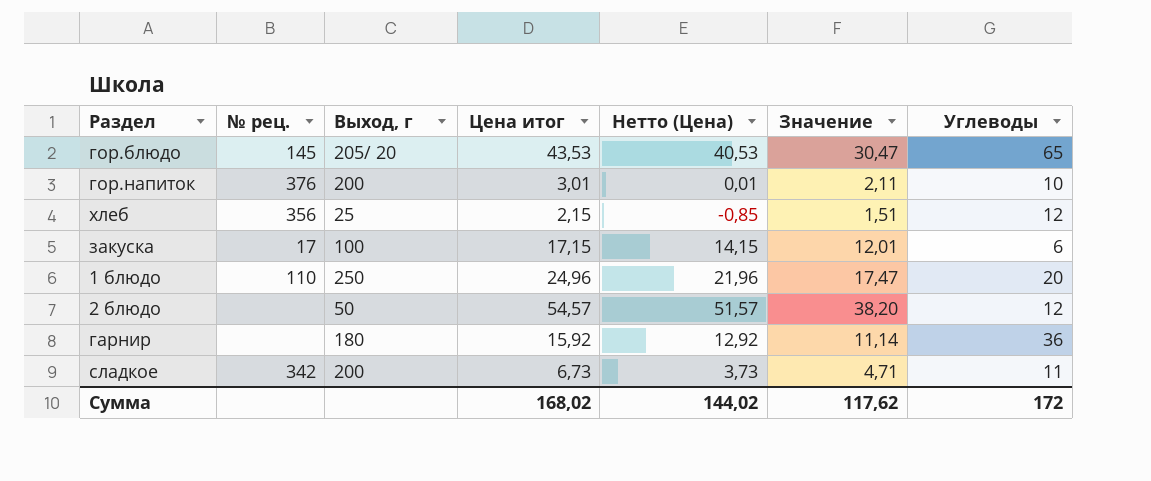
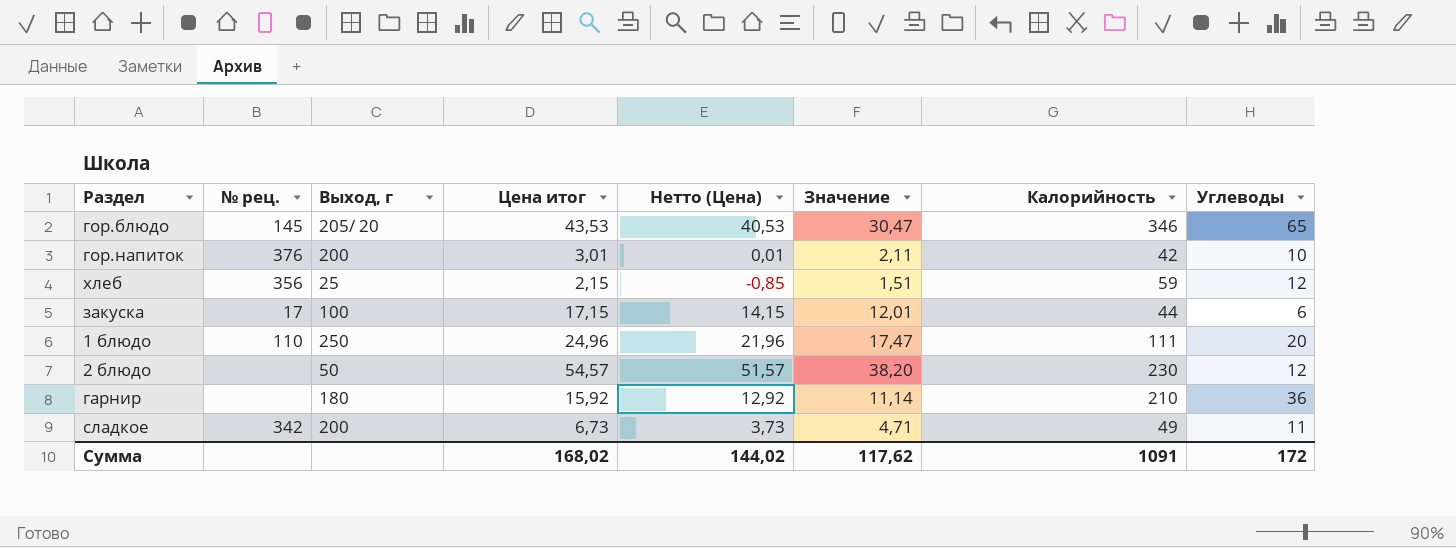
column Калорийность | position: none -> 7

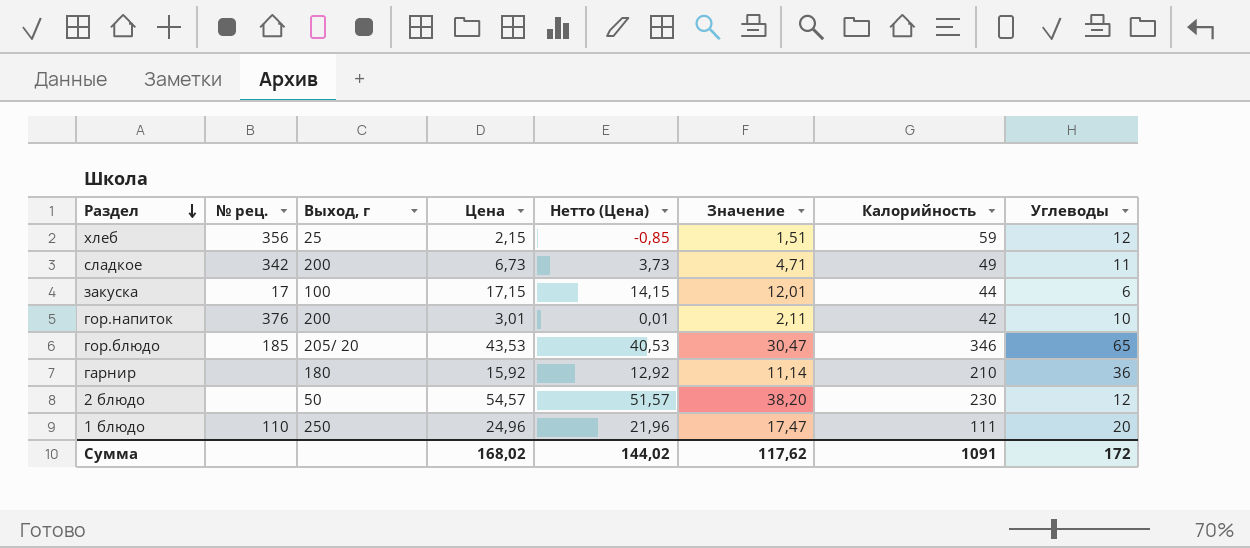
row order: none -> Раздел descending
column name: Цена итог -> Цена
гор.блюдо | № рец.: 145 -> 185

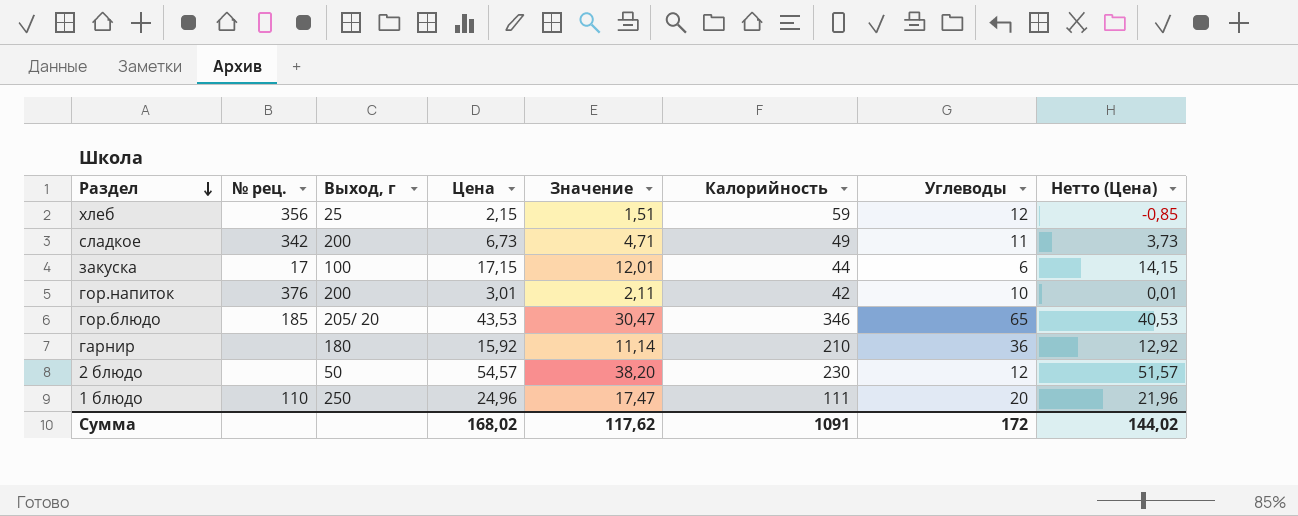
column Нетто (Цена) | position: 5 -> 8

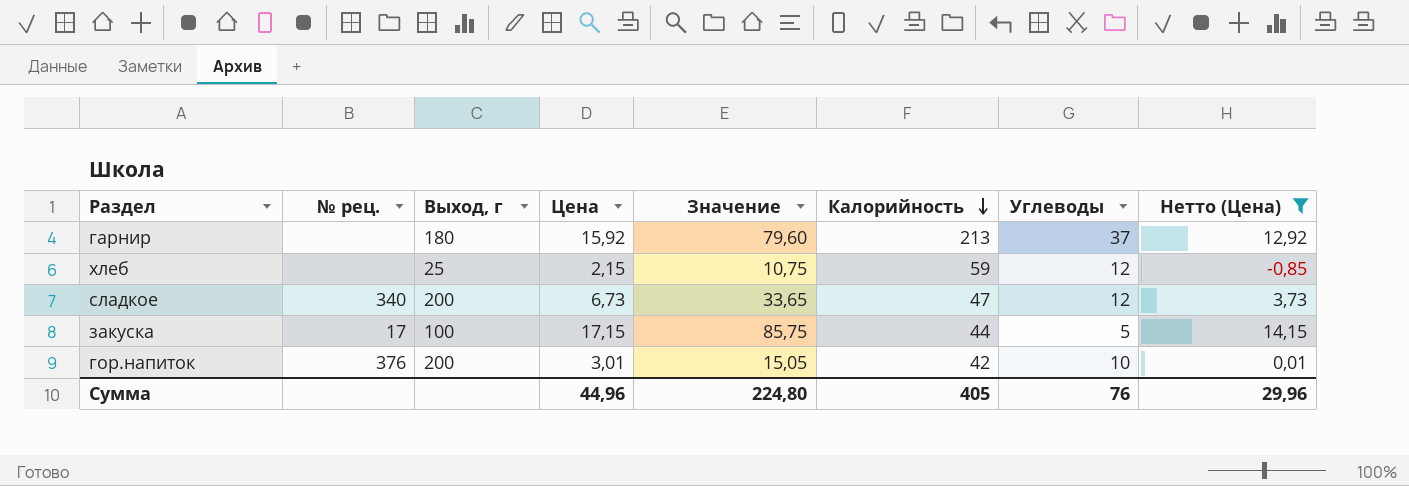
filter: none -> Нетто (Цена) <= 14,15
row order: Раздел descending -> Калорийность descending
column Значение | formula: [Цена] * 0,7 -> [Цена] * 5
гарнир | Калорийность: 210 -> 213
гарнир | Углеводы: 36 -> 37
хлеб | № рец.: 356 -> none
сладкое | № рец.: 342 -> 340
сладкое | Калорийность: 49 -> 47
сладкое | Углеводы: 11 -> 12
закуска | Углеводы: 6 -> 5
Сумма | Цена: 168,02 -> 44,96
Сумма | Значение: 117,62 -> 224,80
Сумма | Калорийность: 1091 -> 405
Сумма | Углеводы: 172 -> 76
Сумма | Нетто (Цена): 144,02 -> 29,96

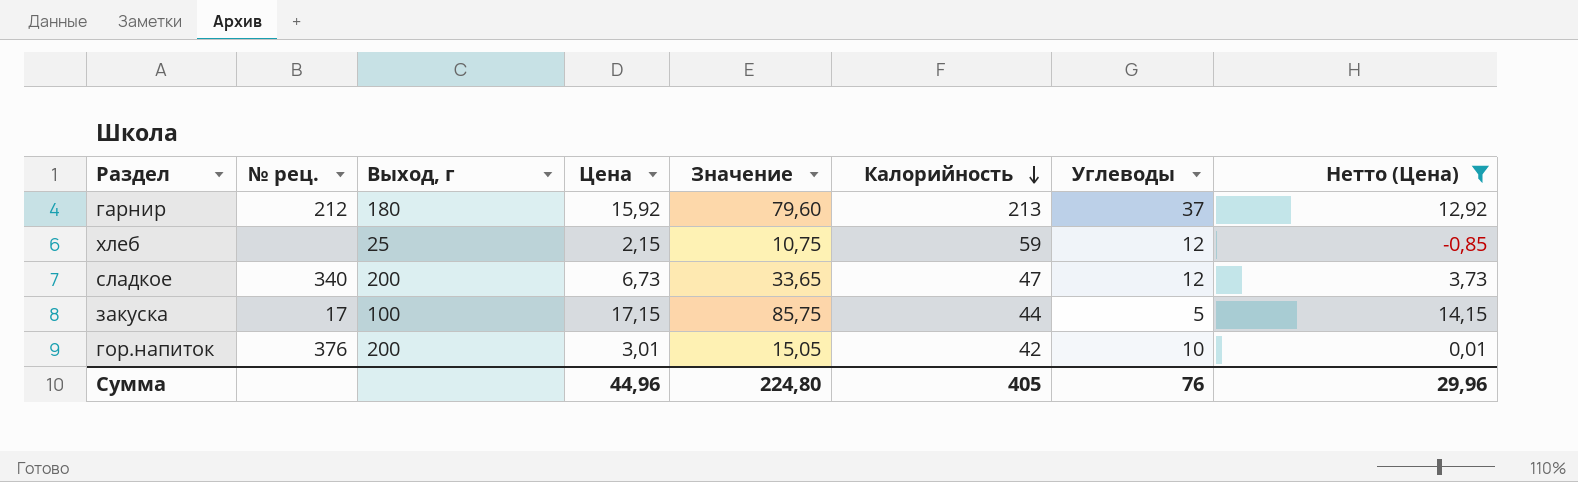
гарнир | № рец.: none -> 212

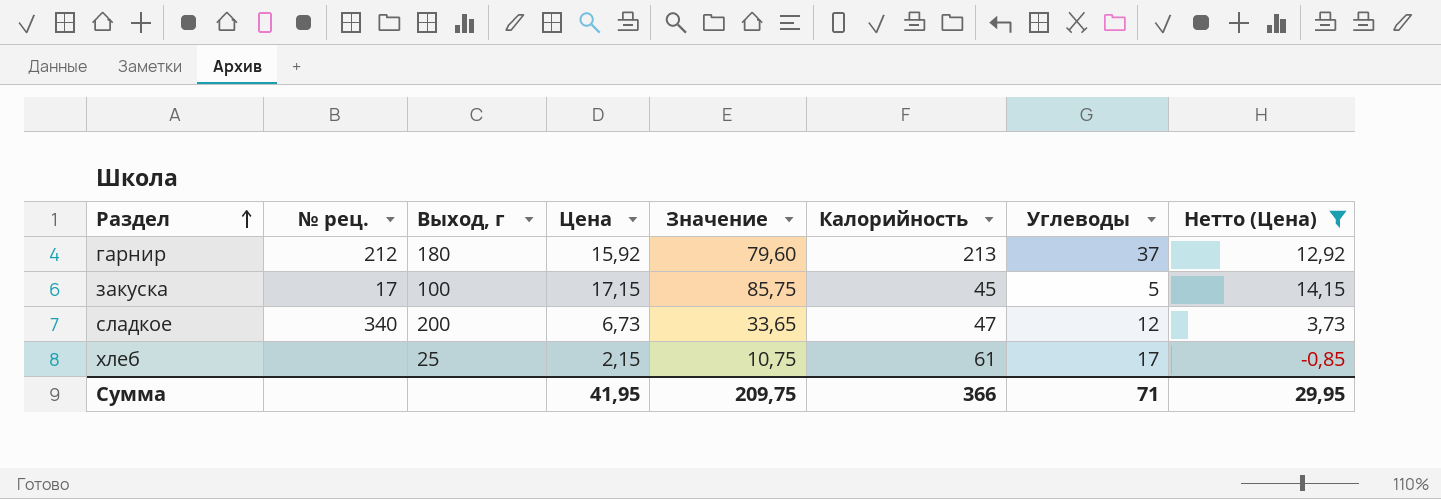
row order: Калорийность descending -> Раздел ascending
row гор.напиток: 376 | 200 | 3,01 | 15,05 | 42 | 10 | 0,01 -> none
закуска | Калорийность: 44 -> 45
хлеб | Калорийность: 59 -> 61
хлеб | Углеводы: 12 -> 17
Сумма | Цена: 44,96 -> 41,95
Сумма | Значение: 224,80 -> 209,75
Сумма | Калорийность: 405 -> 366
Сумма | Углеводы: 76 -> 71
Сумма | Нетто (Цена): 29,96 -> 29,95

